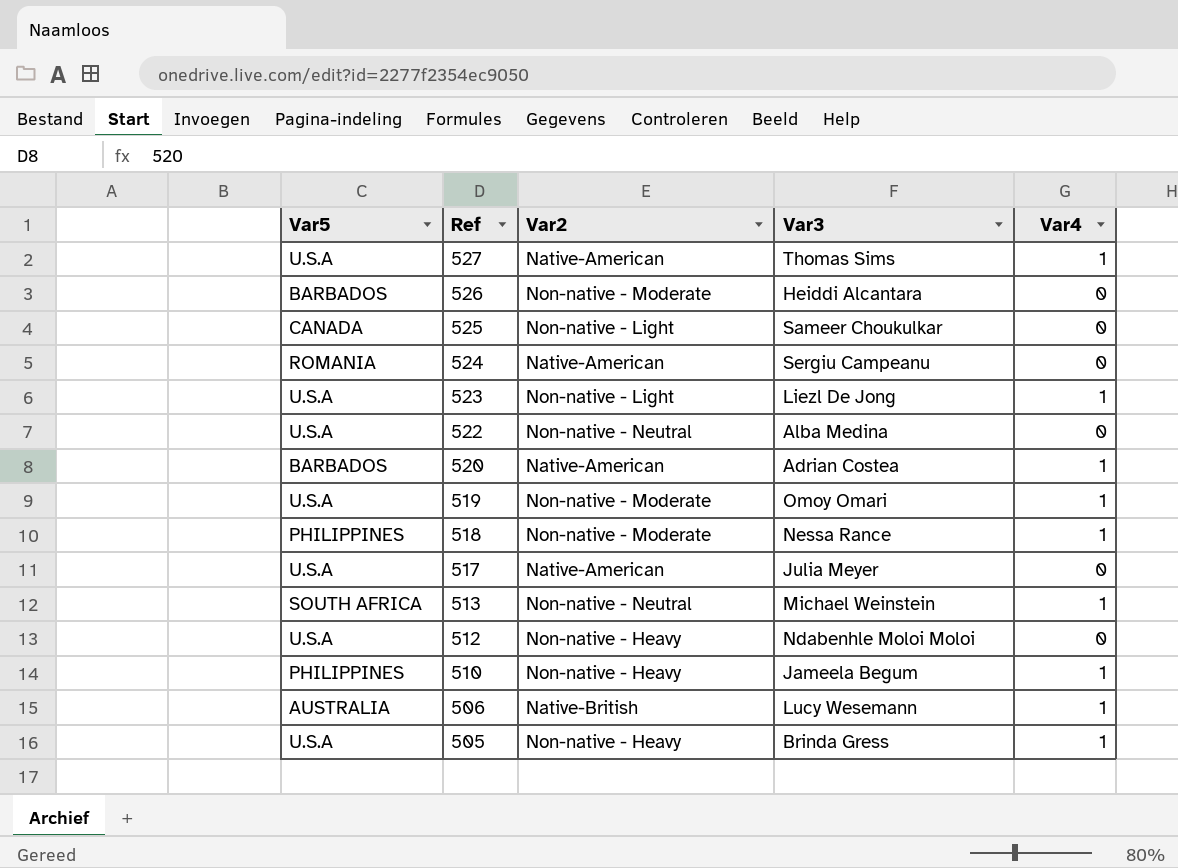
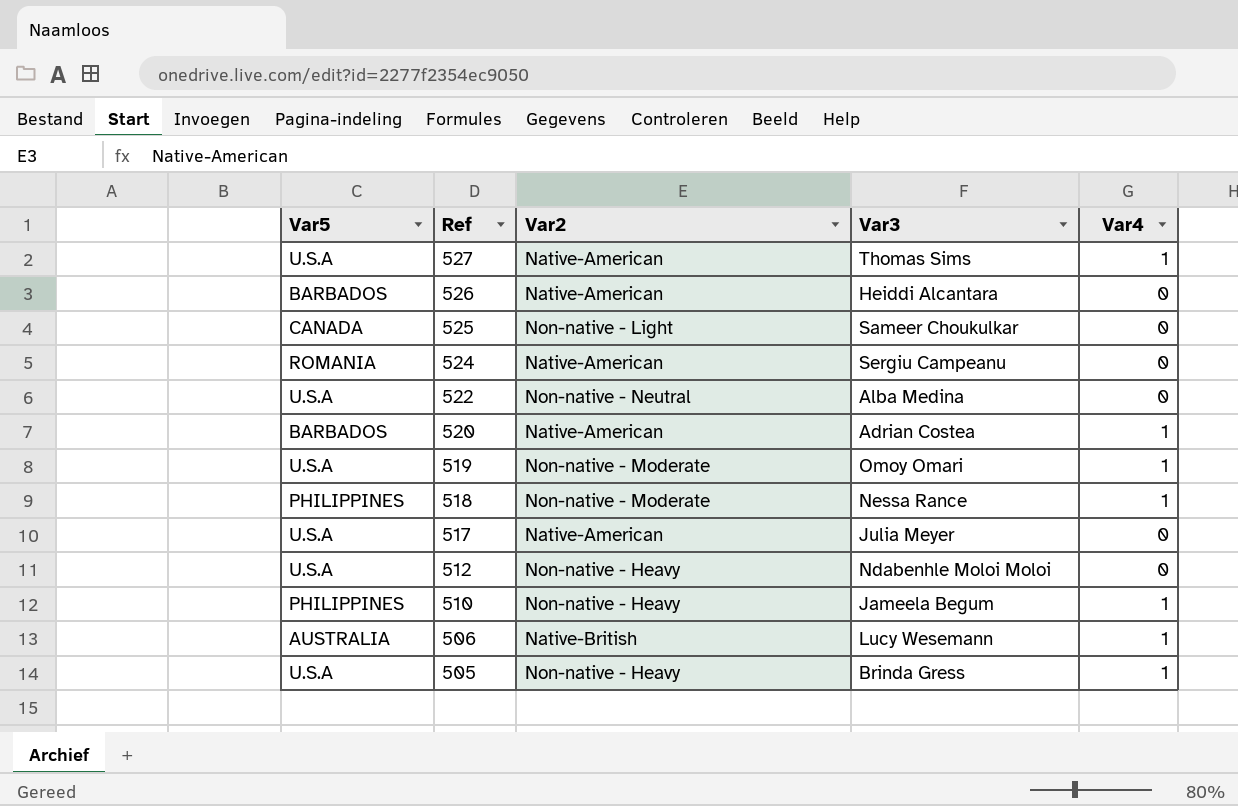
row 523: U.S.A | Non-native - Light | Liezl De Jong | 1 -> none
row 513: SOUTH AFRICA | Non-native - Neutral | Michael Weinstein | 1 -> none
526 | Var2: Non-native - Moderate -> Native-American

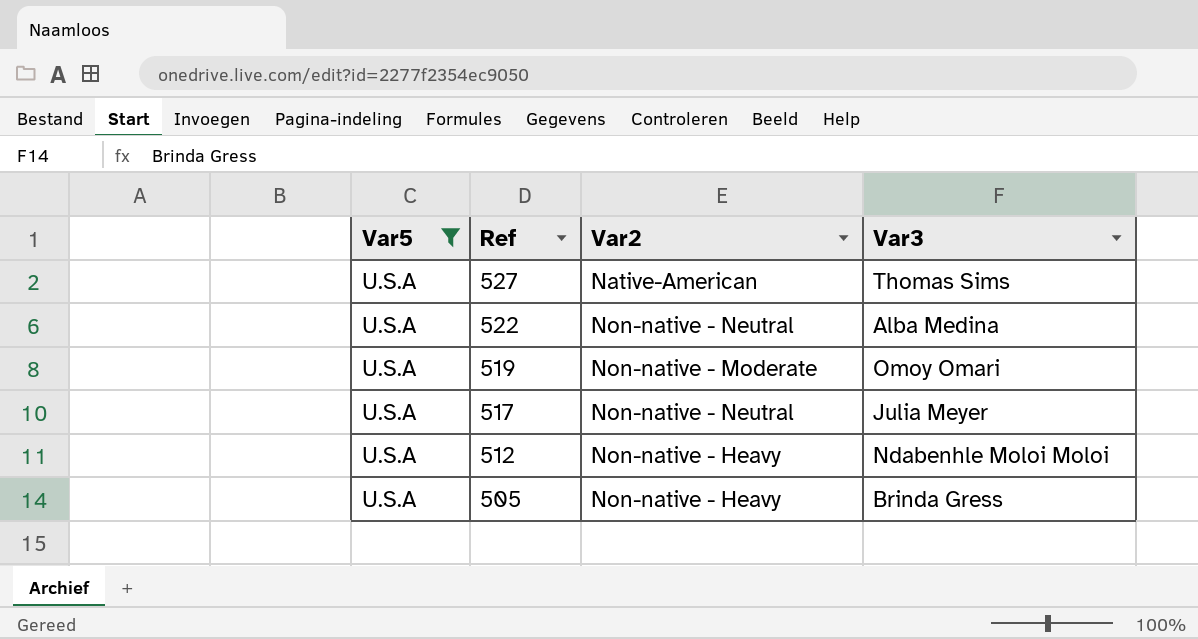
filter: none -> Var5 = U.S.A
column Var4 | position: 5 -> none
517 | Var2: Native-American -> Non-native - Neutral

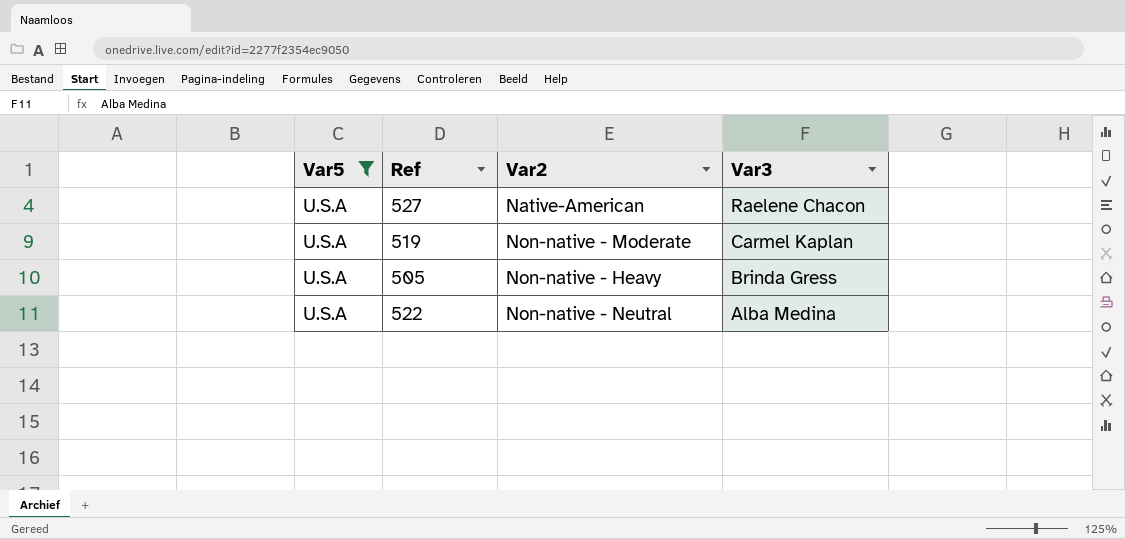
row order: Ref descending -> Var3 descending
row 517: U.S.A | Non-native - Neutral | Julia Meyer -> none
row 512: U.S.A | Non-native - Heavy | Ndabenhle Moloi Moloi -> none
527 | Var3: Thomas Sims -> Raelene Chacon
519 | Var3: Omoy Omari -> Carmel Kaplan

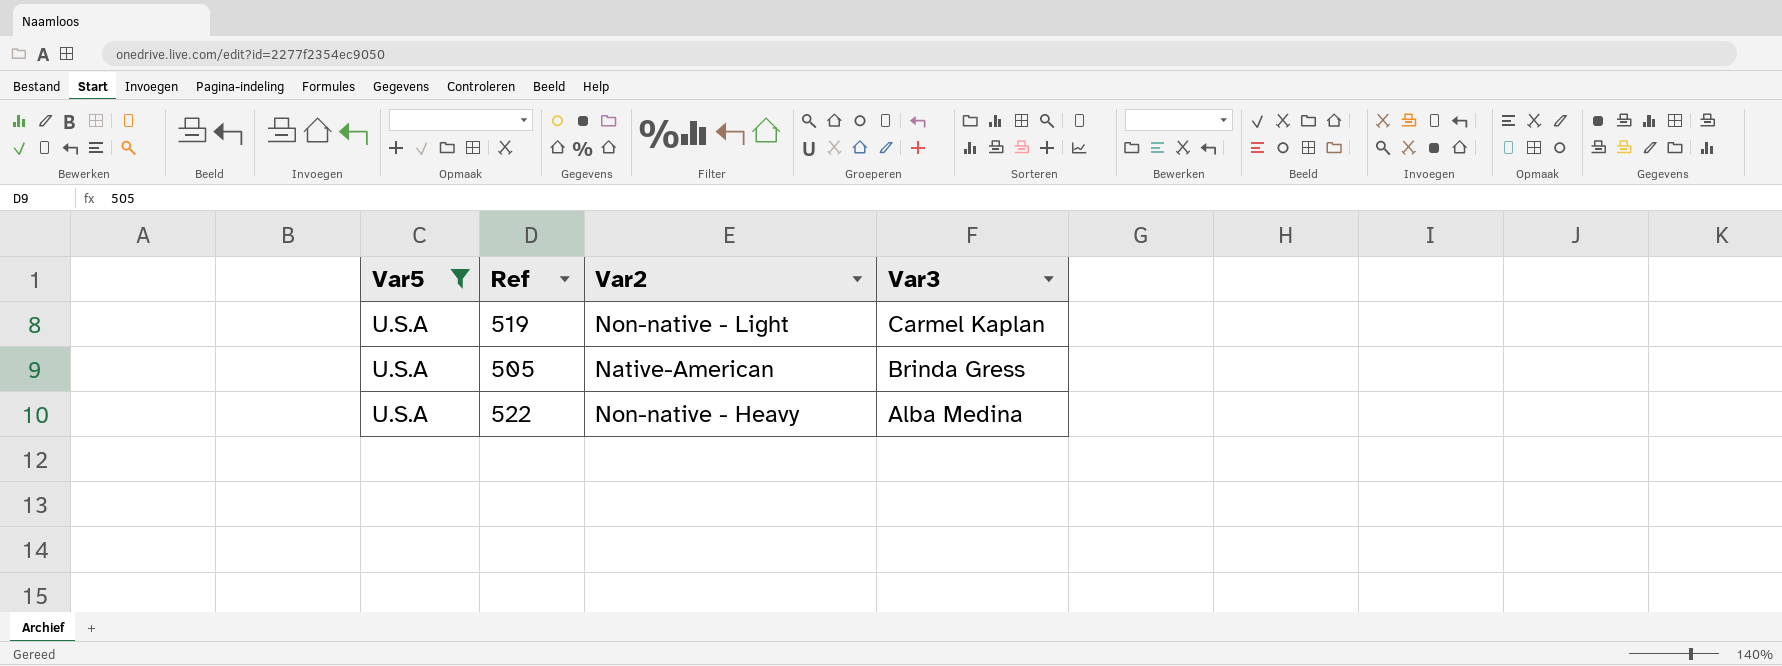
row 527: U.S.A | Native-American | Raelene Chacon -> none
519 | Var2: Non-native - Moderate -> Non-native - Light
505 | Var2: Non-native - Heavy -> Native-American
522 | Var2: Non-native - Neutral -> Non-native - Heavy

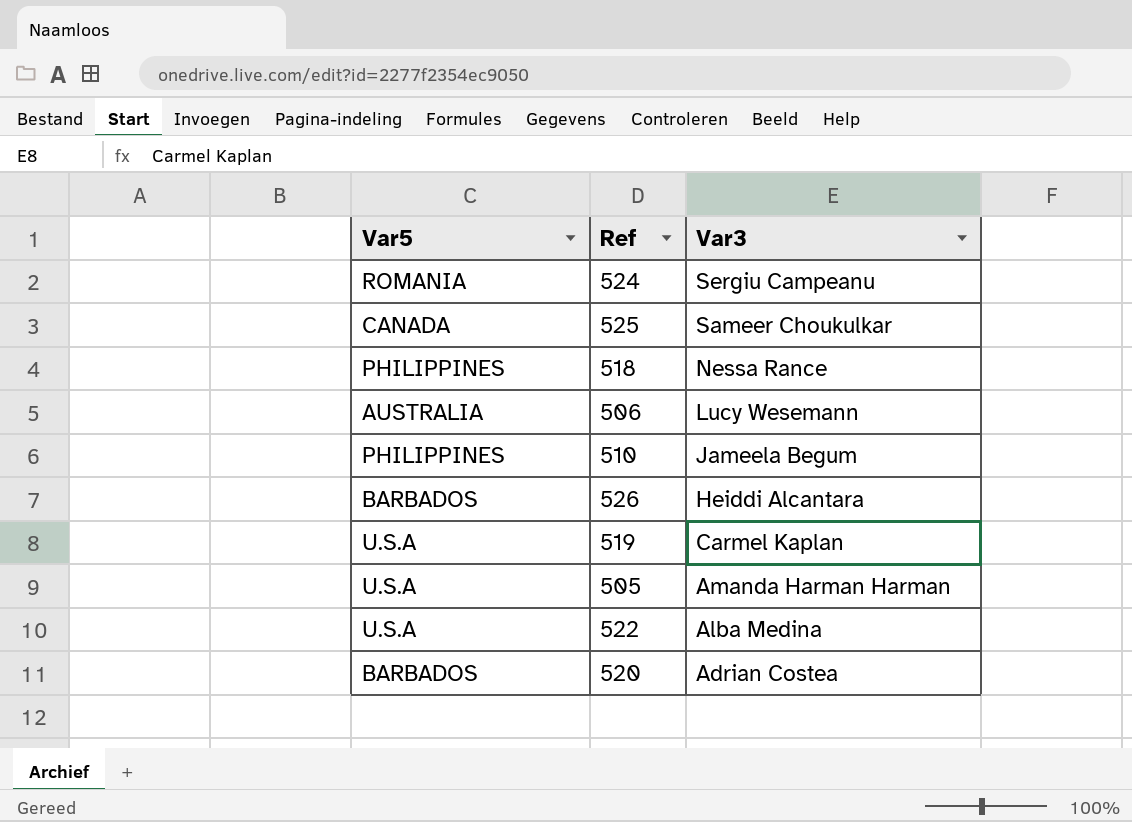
filter: Var5 = U.S.A -> none
column Var2 | position: 3 -> none
505 | Var3: Brinda Gress -> Amanda Harman Harman

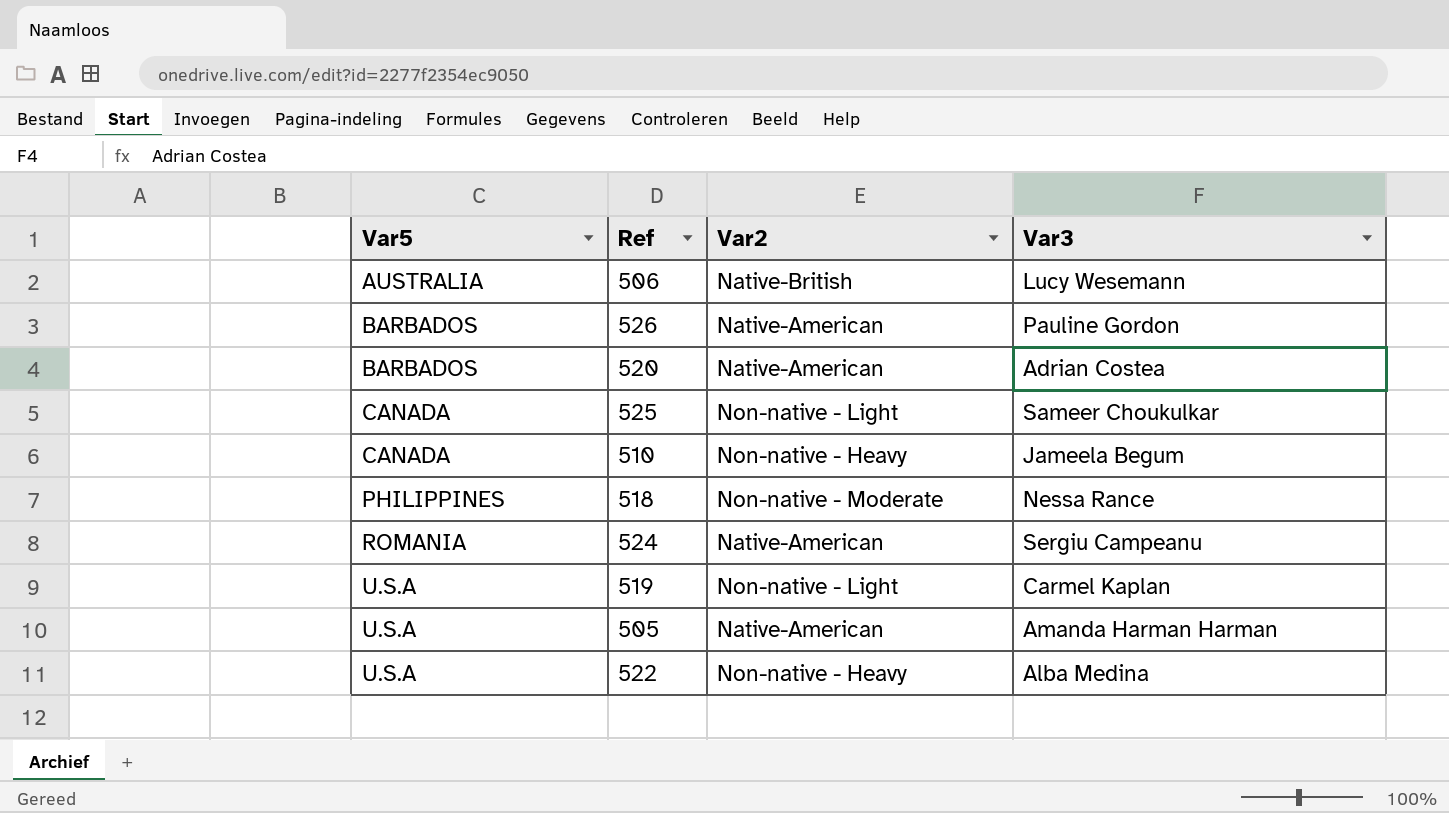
row order: Var3 descending -> Var5 ascending
column Var2 | position: none -> 3
526 | Var3: Heiddi Alcantara -> Pauline Gordon
510 | Var5: PHILIPPINES -> CANADA

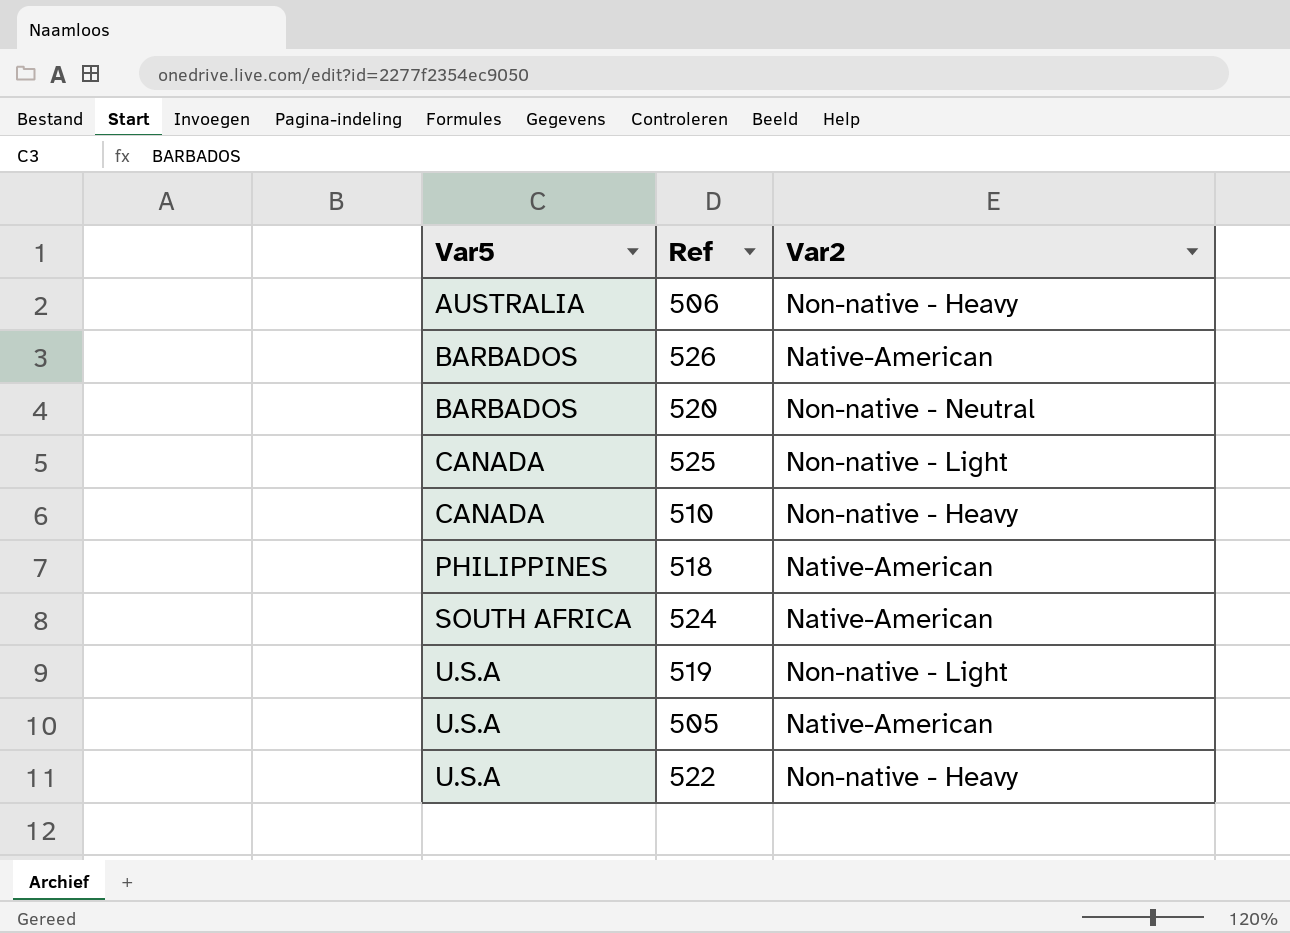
column Var3 | position: 4 -> none
506 | Var2: Native-British -> Non-native - Heavy
520 | Var2: Native-American -> Non-native - Neutral
518 | Var2: Non-native - Moderate -> Native-American
524 | Var5: ROMANIA -> SOUTH AFRICA

